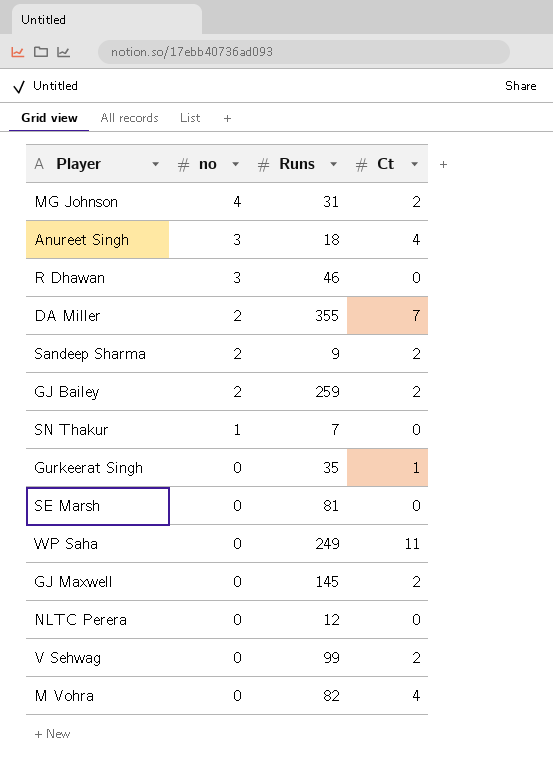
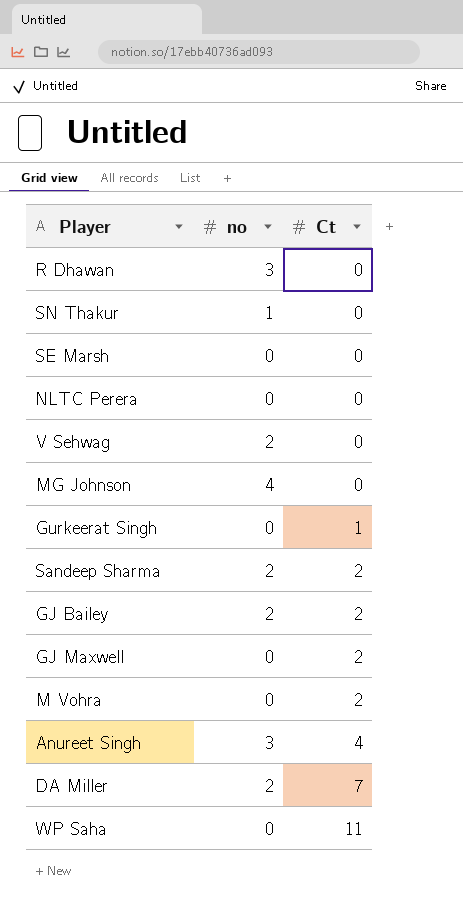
row order: no descending -> Ct ascending
column Runs | position: 3 -> none
V Sehwag | no: 0 -> 2
V Sehwag | Ct: 2 -> 0
MG Johnson | Ct: 2 -> 0
M Vohra | Ct: 4 -> 2

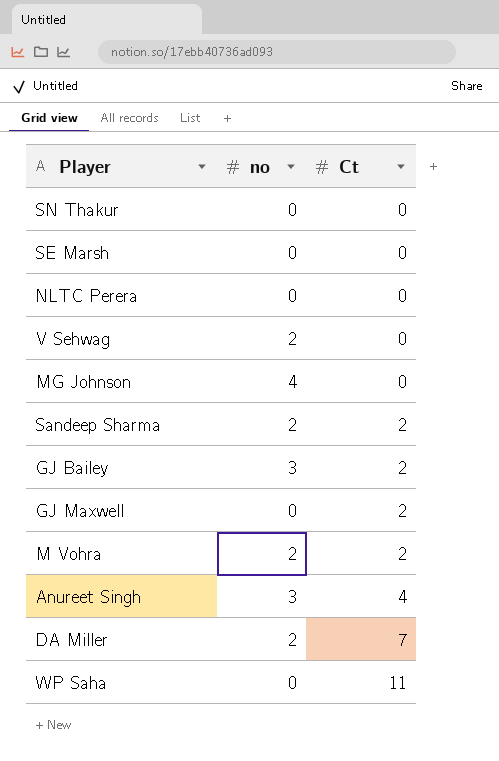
row R Dhawan: 3 | 0 -> none
row Gurkeerat Singh: 0 | 1 -> none
SN Thakur | no: 1 -> 0
GJ Bailey | no: 2 -> 3
M Vohra | no: 0 -> 2

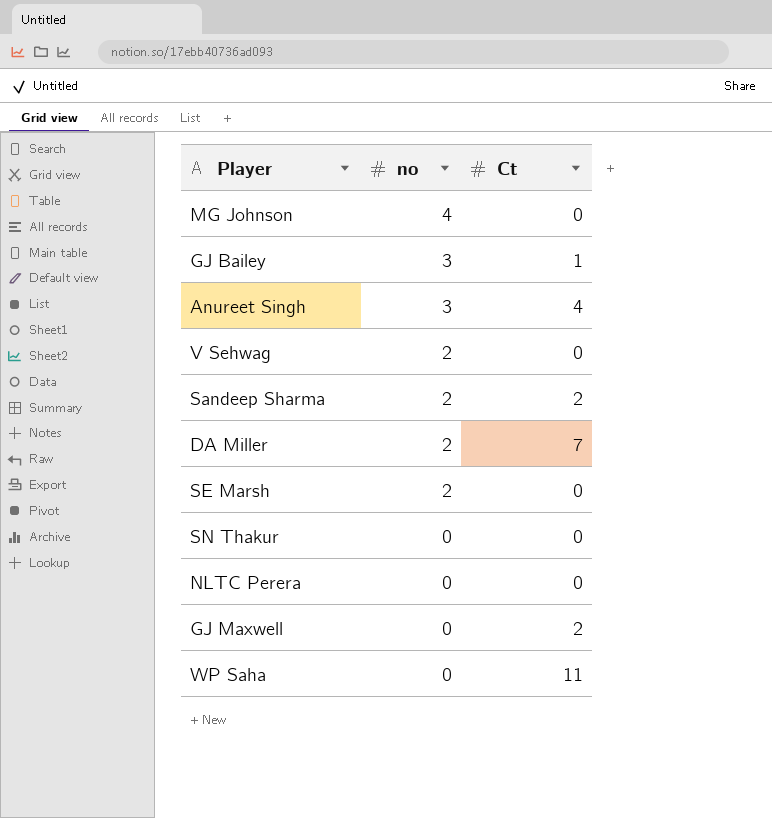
row order: Ct ascending -> no descending
row M Vohra: 2 | 2 -> none
GJ Bailey | Ct: 2 -> 1
SE Marsh | no: 0 -> 2

